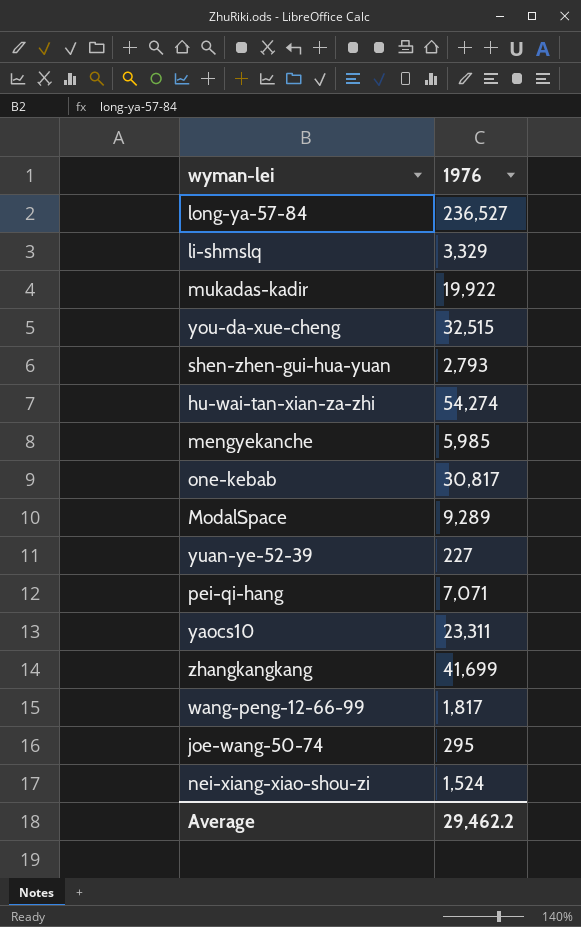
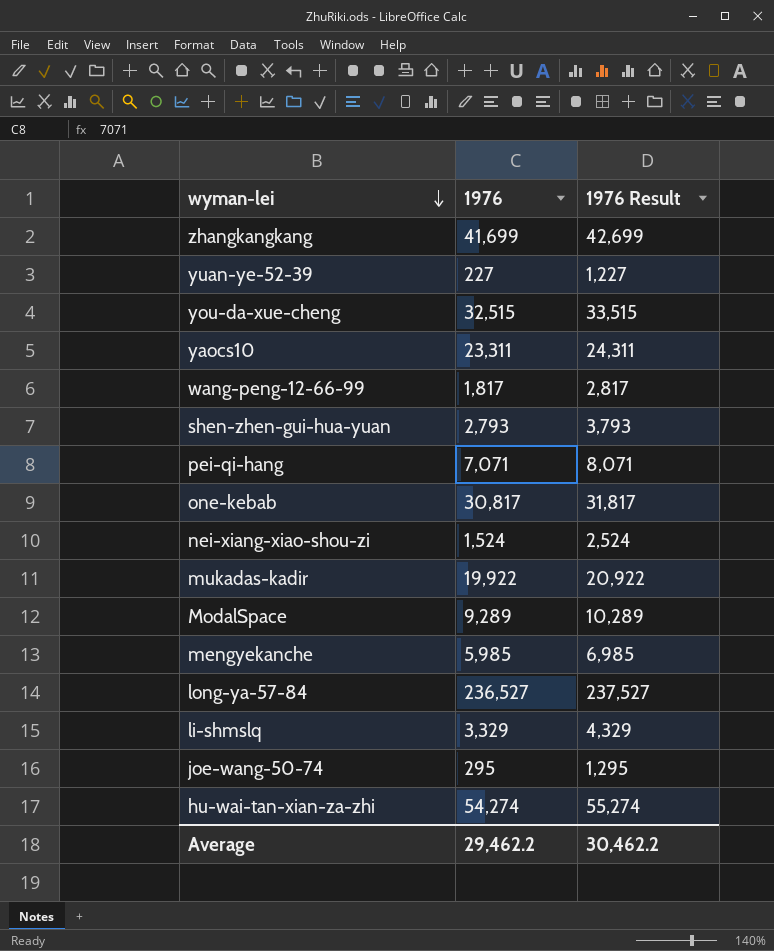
row order: none -> wyman-lei descending
column 1976 Result | formula: none -> [1976] + 1000

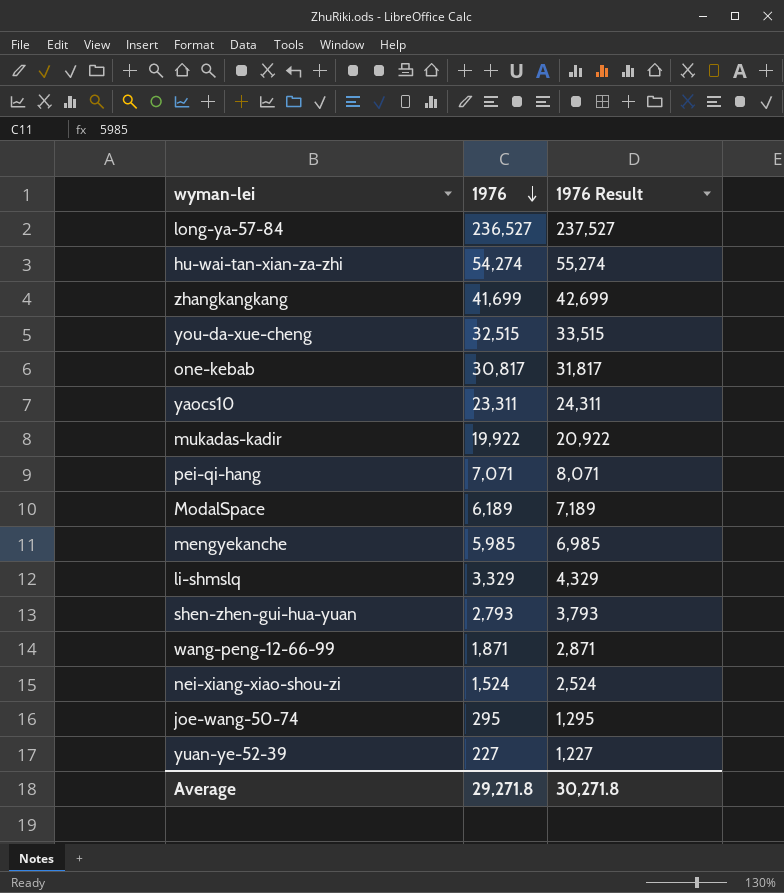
row order: wyman-lei descending -> 1976 descending
ModalSpace | 1976: 9,289 -> 6,189
ModalSpace | 1976 Result: 10,289 -> 7,189
wang-peng-12-66-99 | 1976: 1,817 -> 1,871
wang-peng-12-66-99 | 1976 Result: 2,817 -> 2,871
Average | 1976: 29,462.2 -> 29,271.8
Average | 1976 Result: 30,462.2 -> 30,271.8

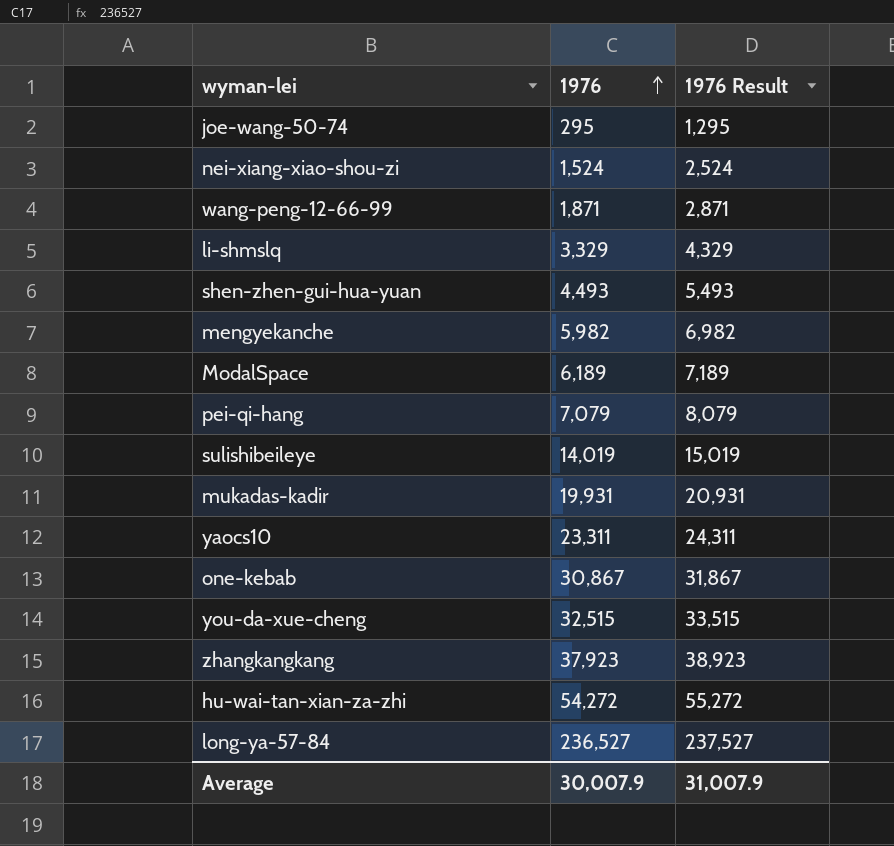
row order: 1976 descending -> 1976 ascending
row yuan-ye-52-39: 227 | 1,227 -> none
shen-zhen-gui-hua-yuan | 1976: 2,793 -> 4,493
shen-zhen-gui-hua-yuan | 1976 Result: 3,793 -> 5,493
mengyekanche | 1976: 5,985 -> 5,982
mengyekanche | 1976 Result: 6,985 -> 6,982
pei-qi-hang | 1976: 7,071 -> 7,079
pei-qi-hang | 1976 Result: 8,071 -> 8,079
row sulishibeileye: none -> 14,019 | 15,019
mukadas-kadir | 1976: 19,922 -> 19,931
mukadas-kadir | 1976 Result: 20,922 -> 20,931
one-kebab | 1976: 30,817 -> 30,867
one-kebab | 1976 Result: 31,817 -> 31,867
zhangkangkang | 1976: 41,699 -> 37,923
zhangkangkang | 1976 Result: 42,699 -> 38,923
hu-wai-tan-xian-za-zhi | 1976: 54,274 -> 54,272
hu-wai-tan-xian-za-zhi | 1976 Result: 55,274 -> 55,272
Average | 1976: 29,271.8 -> 30,007.9
Average | 1976 Result: 30,271.8 -> 31,007.9

